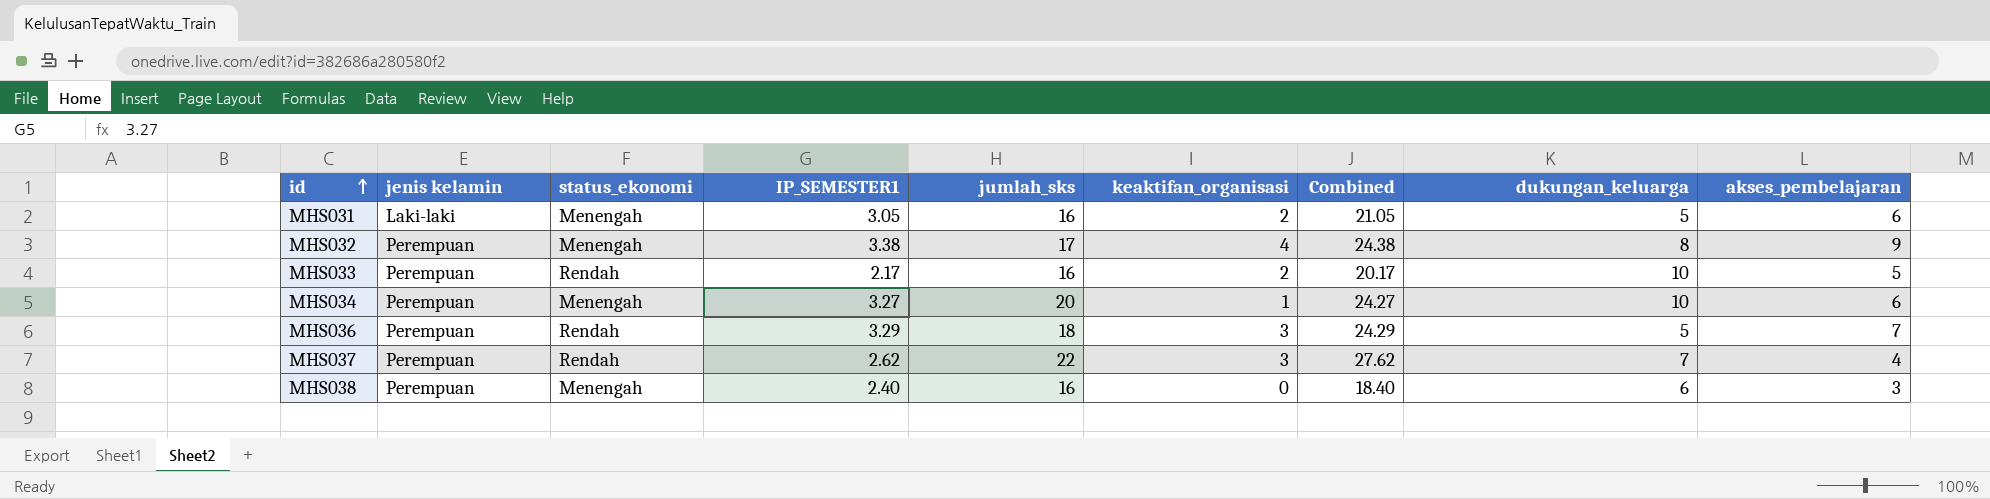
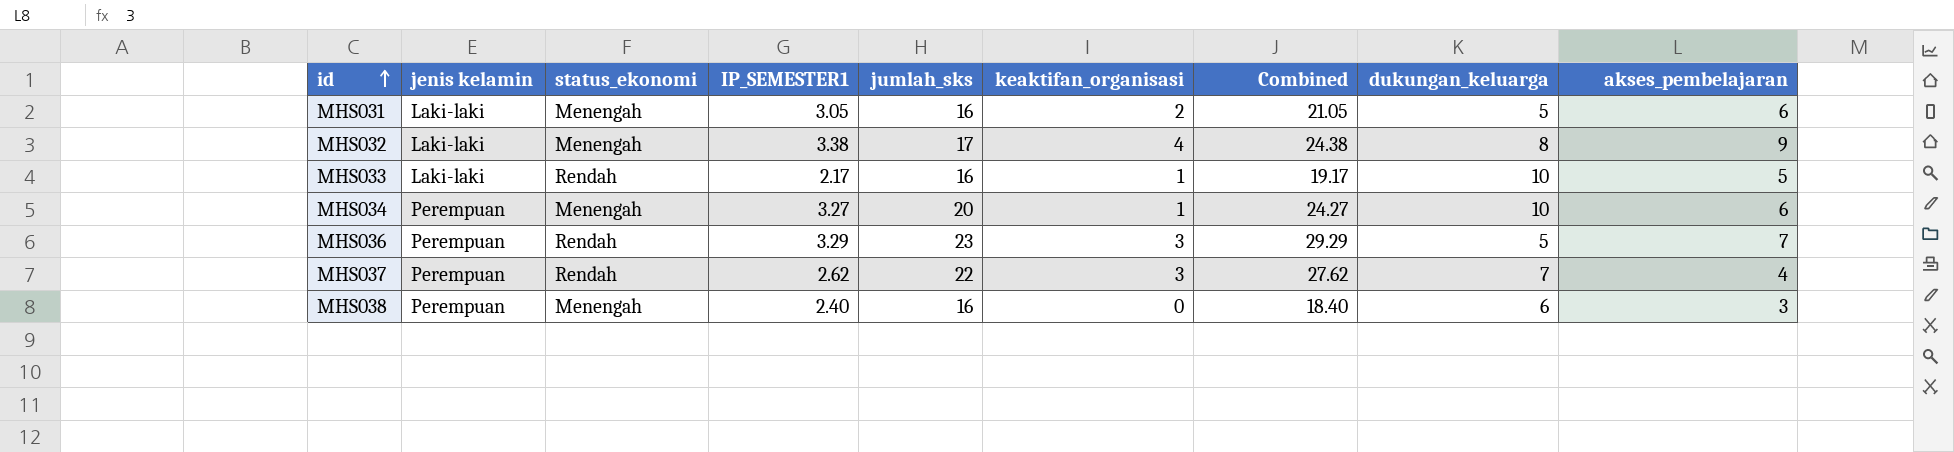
MHS032 | jenis kelamin: Perempuan -> Laki-laki
MHS033 | jenis kelamin: Perempuan -> Laki-laki
MHS033 | keaktifan_organisasi: 2 -> 1
MHS033 | Combined: 20.17 -> 19.17
MHS036 | jumlah_sks: 18 -> 23
MHS036 | Combined: 24.29 -> 29.29

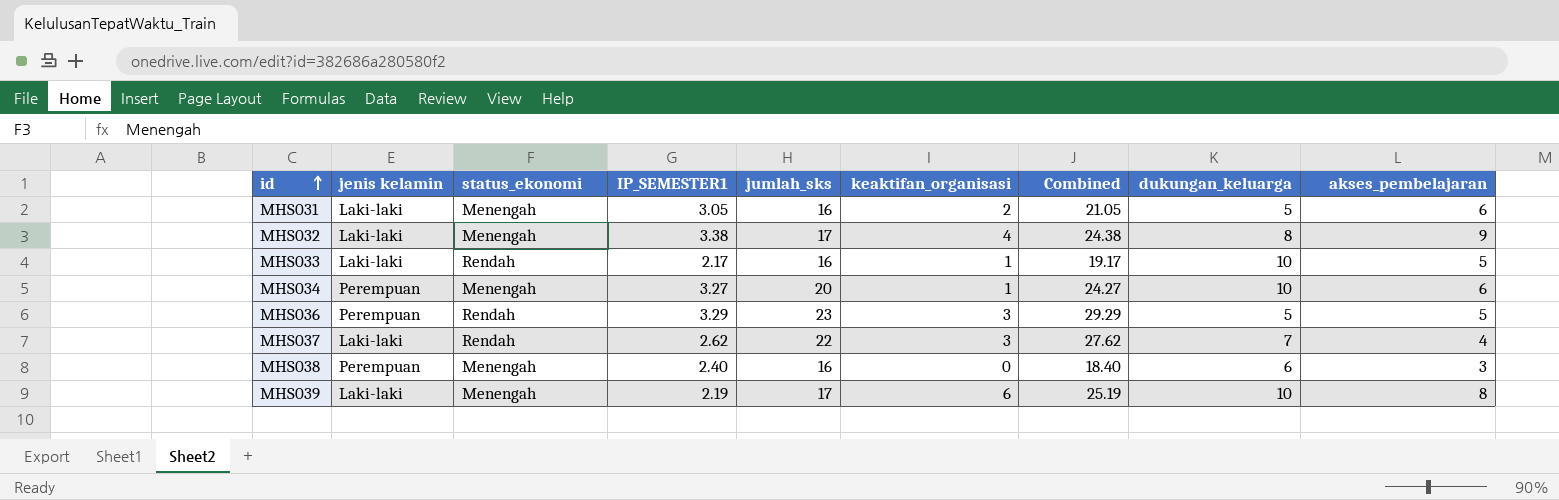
MHS036 | akses_pembelajaran: 7 -> 5
MHS037 | jenis kelamin: Perempuan -> Laki-laki
row MHS039: none -> Laki-laki | Menengah | 2.19 | 17 | 6 | 25.19 | 10 | 8

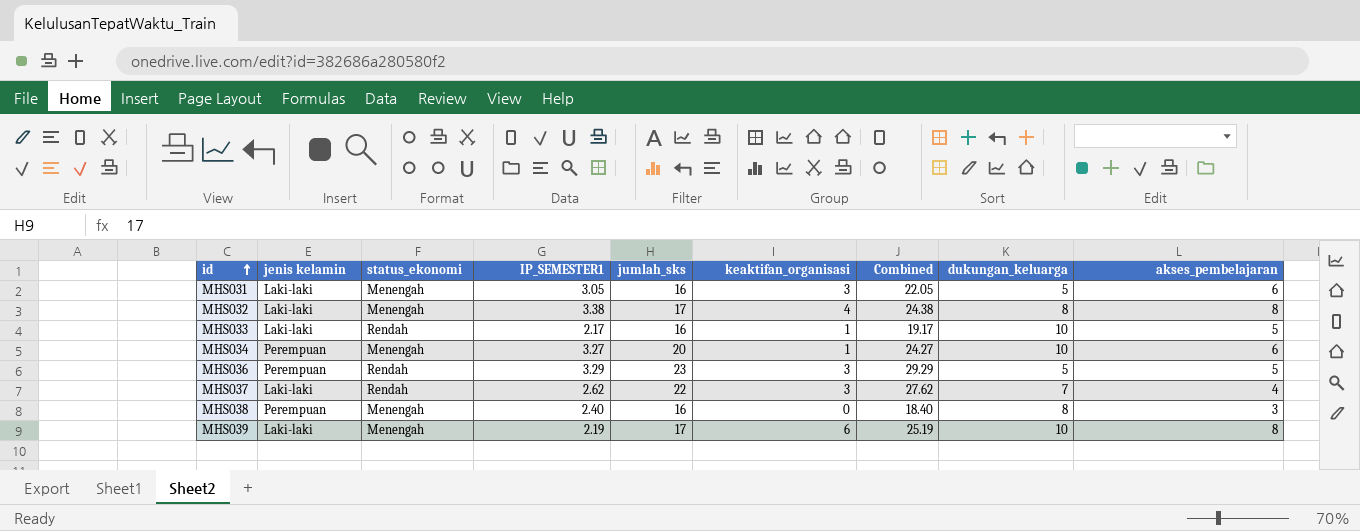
MHS031 | keaktifan_organisasi: 2 -> 3
MHS031 | Combined: 21.05 -> 22.05
MHS032 | akses_pembelajaran: 9 -> 8
MHS038 | dukungan_keluarga: 6 -> 8

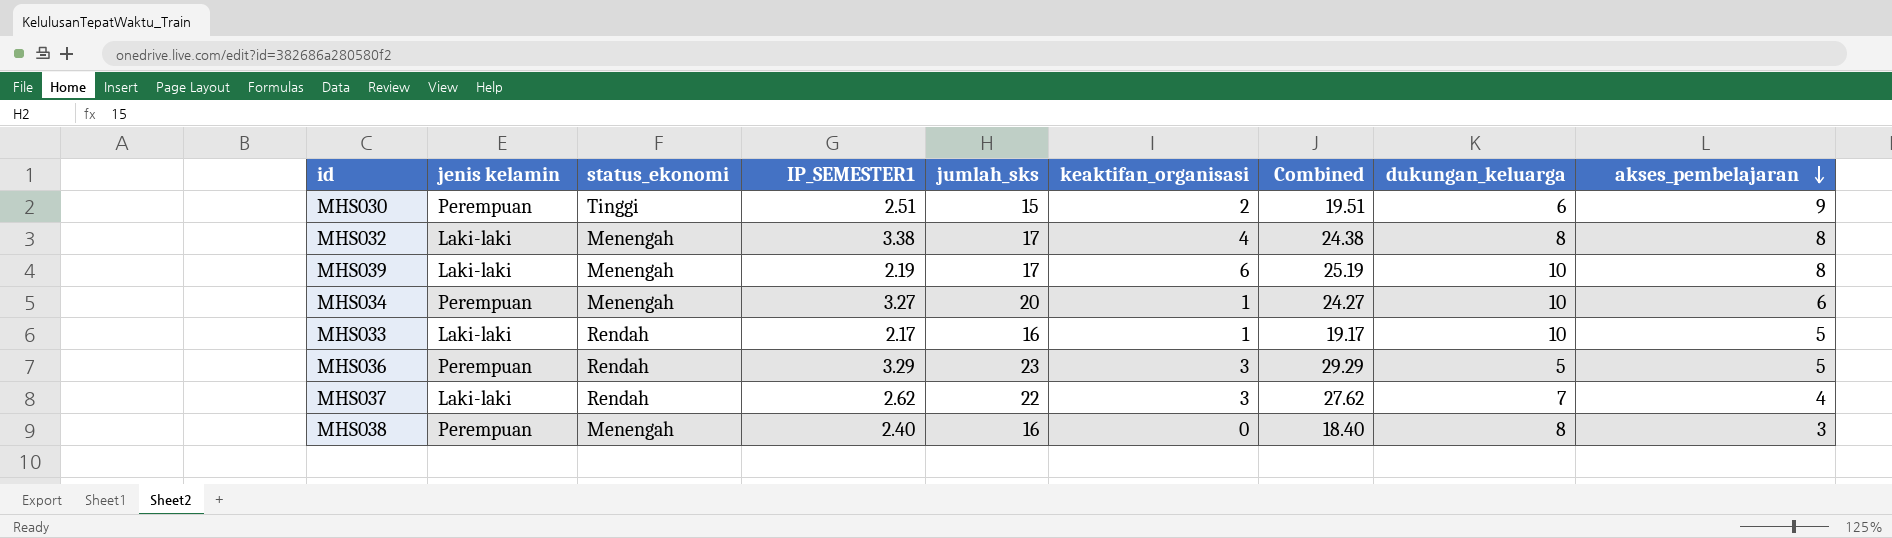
row order: id ascending -> akses_pembelajaran descending
row MHS031: Laki-laki | Menengah | 3.05 | 16 | 3 | 22.05 | 5 | 6 -> none
row MHS030: none -> Perempuan | Tinggi | 2.51 | 15 | 2 | 19.51 | 6 | 9

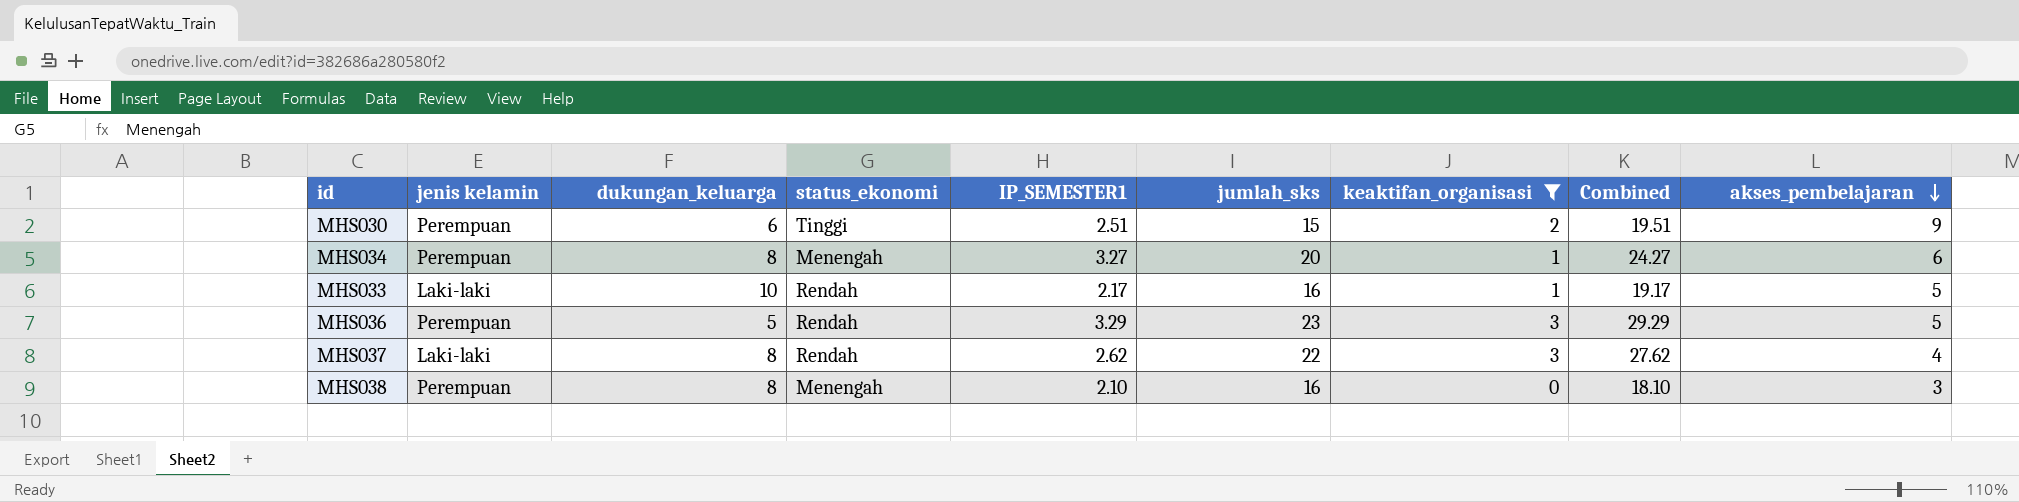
filter: none -> keaktifan_organisasi <= 3
column dukungan_keluarga | position: 8 -> 3
MHS034 | dukungan_keluarga: 10 -> 8
MHS037 | dukungan_keluarga: 7 -> 8
MHS038 | IP_SEMESTER1: 2.40 -> 2.10
MHS038 | Combined: 18.40 -> 18.10

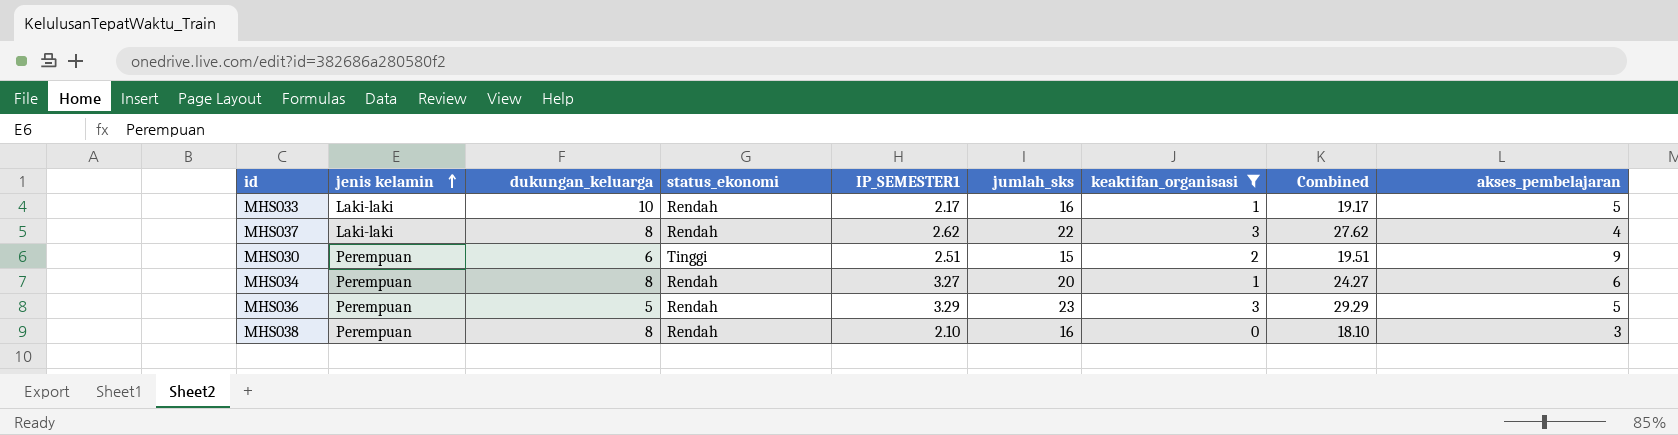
row order: akses_pembelajaran descending -> jenis kelamin ascending
MHS034 | status_ekonomi: Menengah -> Rendah
MHS038 | status_ekonomi: Menengah -> Rendah

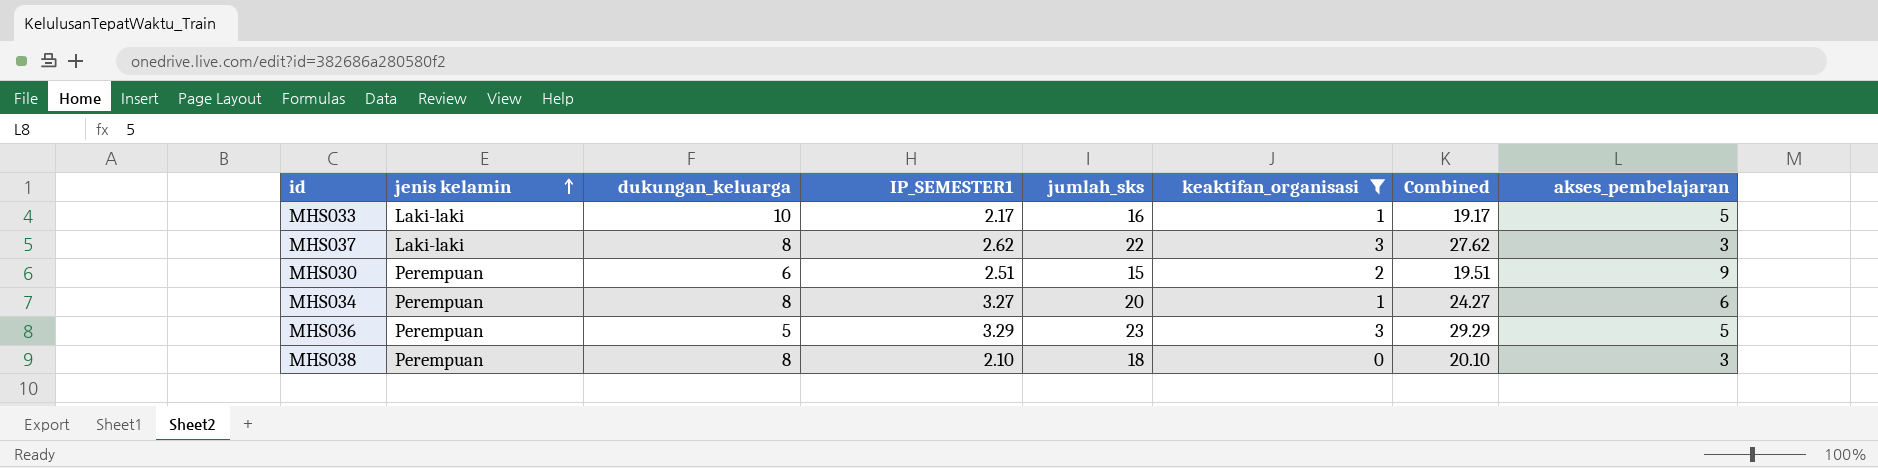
column status_ekonomi | position: 4 -> none
MHS037 | akses_pembelajaran: 4 -> 3
MHS038 | jumlah_sks: 16 -> 18
MHS038 | Combined: 18.10 -> 20.10

